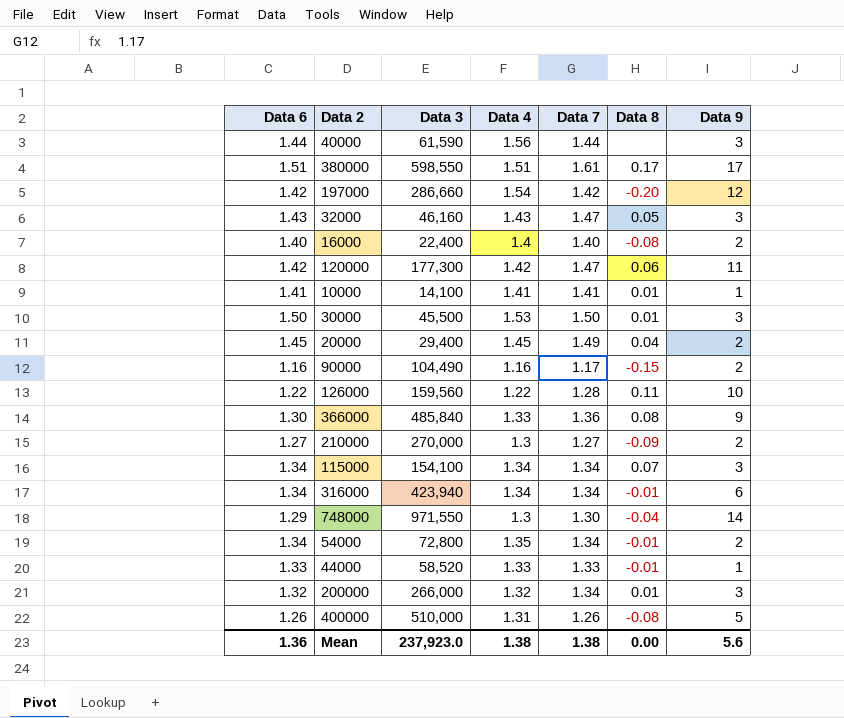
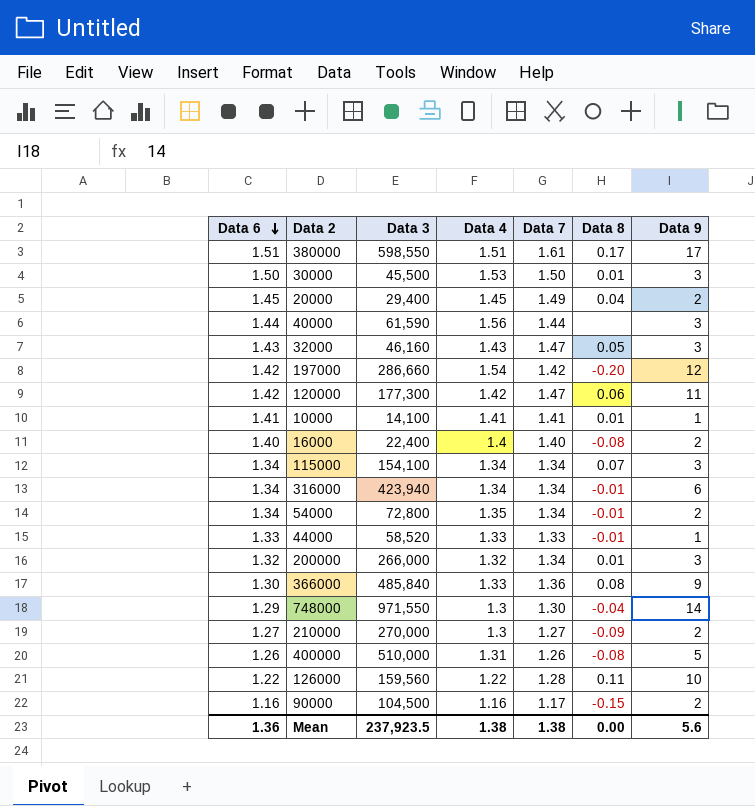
row order: none -> Data 6 descending
90000 | Data 3: 104,490 -> 104,500
Mean | Data 3: 237,923.0 -> 237,923.5

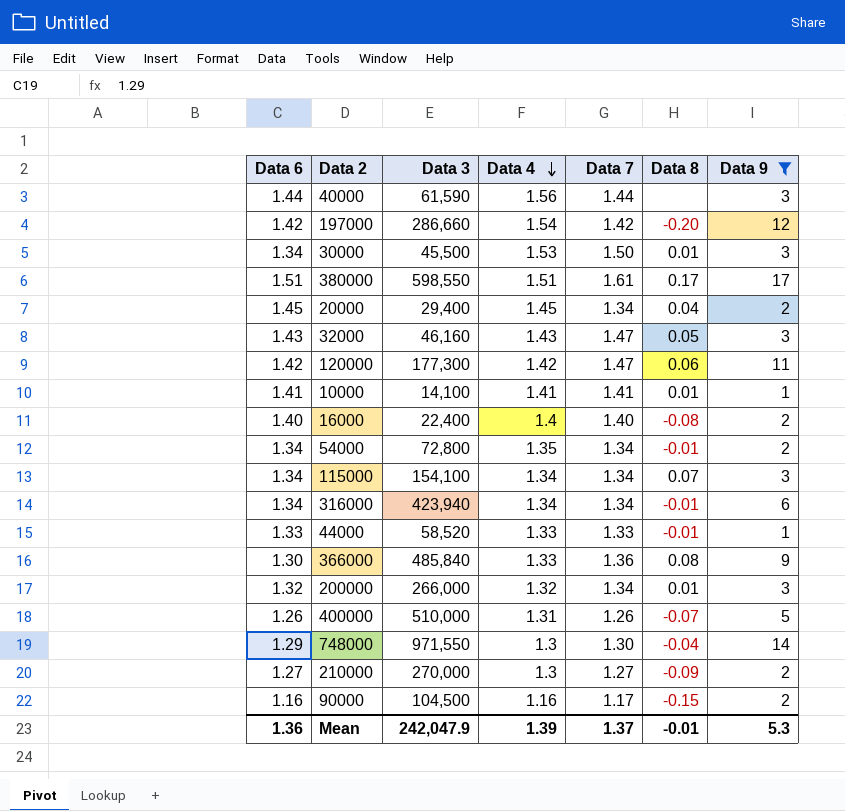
filter: none -> Data 9 != 10
row order: Data 6 descending -> Data 4 descending
30000 | Data 6: 1.50 -> 1.34
20000 | Data 7: 1.49 -> 1.34
400000 | Data 8: -0.08 -> -0.07
Mean | Data 3: 237,923.5 -> 242,047.9
Mean | Data 4: 1.38 -> 1.39
Mean | Data 7: 1.38 -> 1.37
Mean | Data 8: 0.00 -> -0.01
Mean | Data 9: 5.6 -> 5.3

